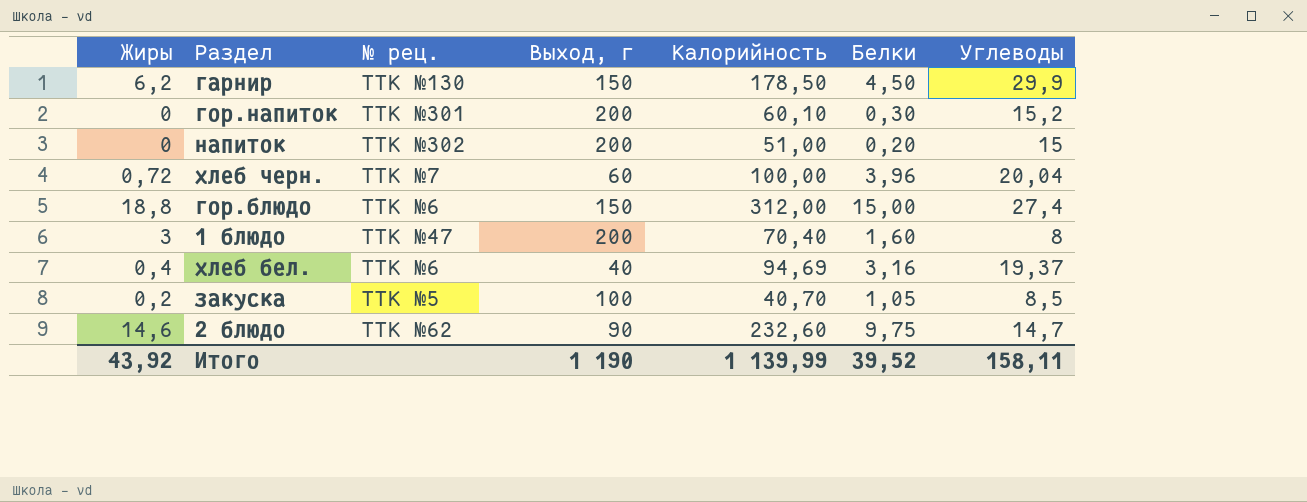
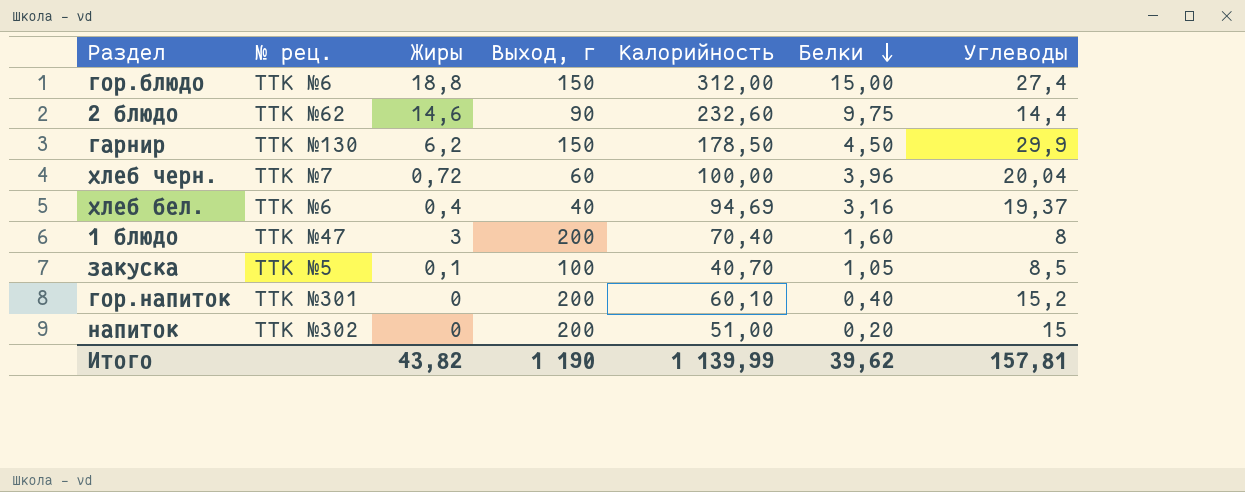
row order: none -> Белки descending
column Жиры | position: 1 -> 3
2 блюдо | Углеводы: 14,7 -> 14,4
закуска | Жиры: 0,2 -> 0,1
гор.напиток | Белки: 0,30 -> 0,40
Итого | Жиры: 43,92 -> 43,82
Итого | Белки: 39,52 -> 39,62
Итого | Углеводы: 158,11 -> 157,81

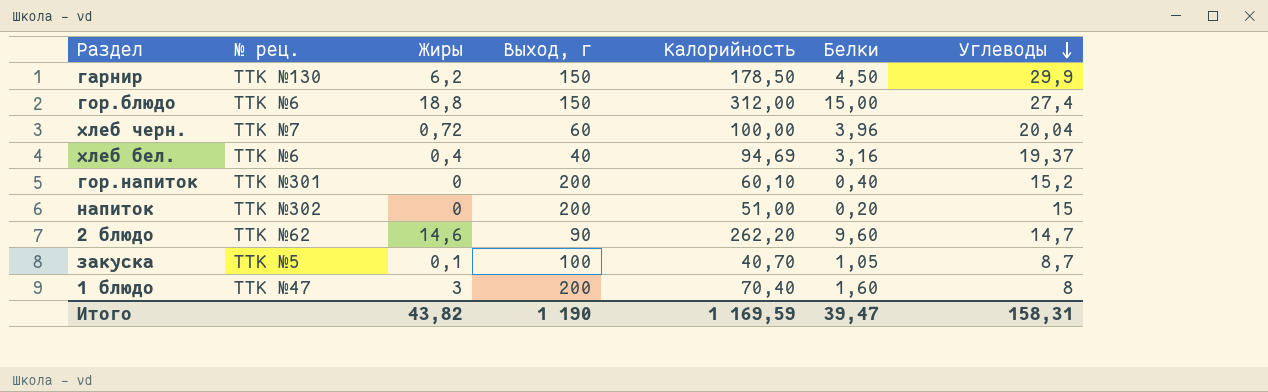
row order: Белки descending -> Углеводы descending
2 блюдо | Калорийность: 232,60 -> 262,20
2 блюдо | Белки: 9,75 -> 9,60
2 блюдо | Углеводы: 14,4 -> 14,7
закуска | Углеводы: 8,5 -> 8,7
Итого | Калорийность: 1 139,99 -> 1 169,59
Итого | Белки: 39,62 -> 39,47
Итого | Углеводы: 157,81 -> 158,31

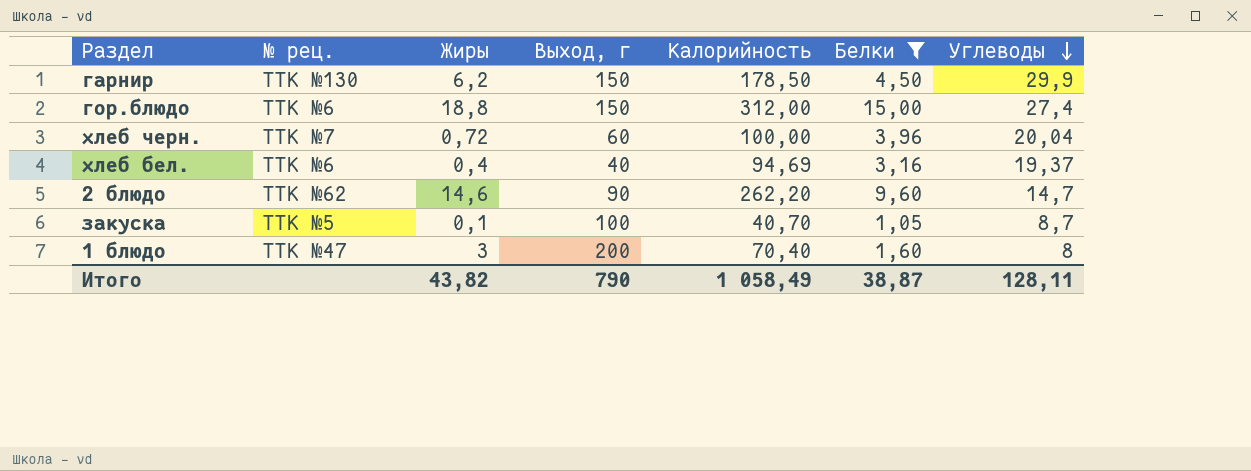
filter: none -> Белки >= 1,05
Итого | Выход, г: 1 190 -> 790
Итого | Калорийность: 1 169,59 -> 1 058,49
Итого | Белки: 39,47 -> 38,87
Итого | Углеводы: 158,31 -> 128,11

